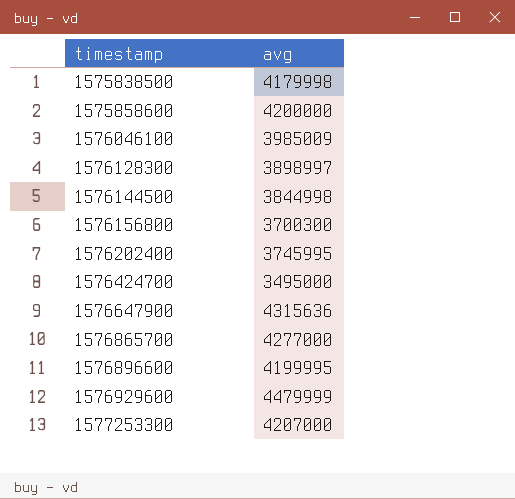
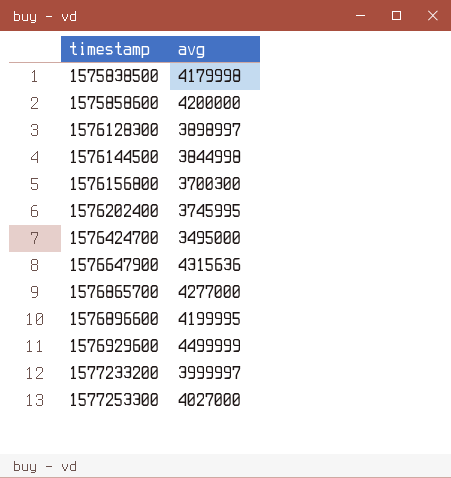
row 1576046100: 3985009 -> none
1576929600 | avg: 4479999 -> 4499999
row 1577233200: none -> 3999997
1577253300 | avg: 4207000 -> 4027000

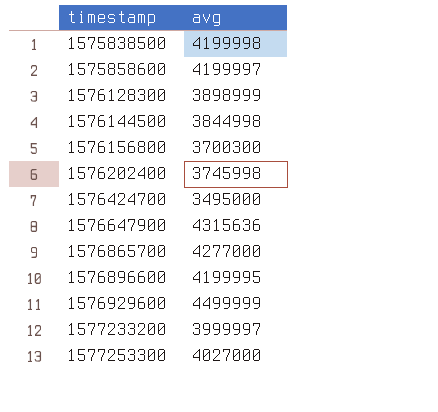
1575838500 | avg: 4179998 -> 4199998
1575858600 | avg: 4200000 -> 4199997
1576128300 | avg: 3898997 -> 3898999
1576202400 | avg: 3745995 -> 3745998

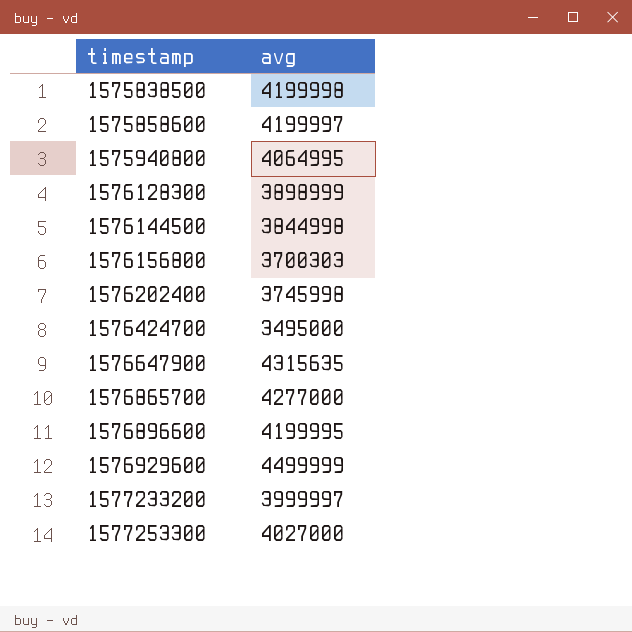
row 1575940800: none -> 4064995
1576156800 | avg: 3700300 -> 3700303
1576647900 | avg: 4315636 -> 4315635

